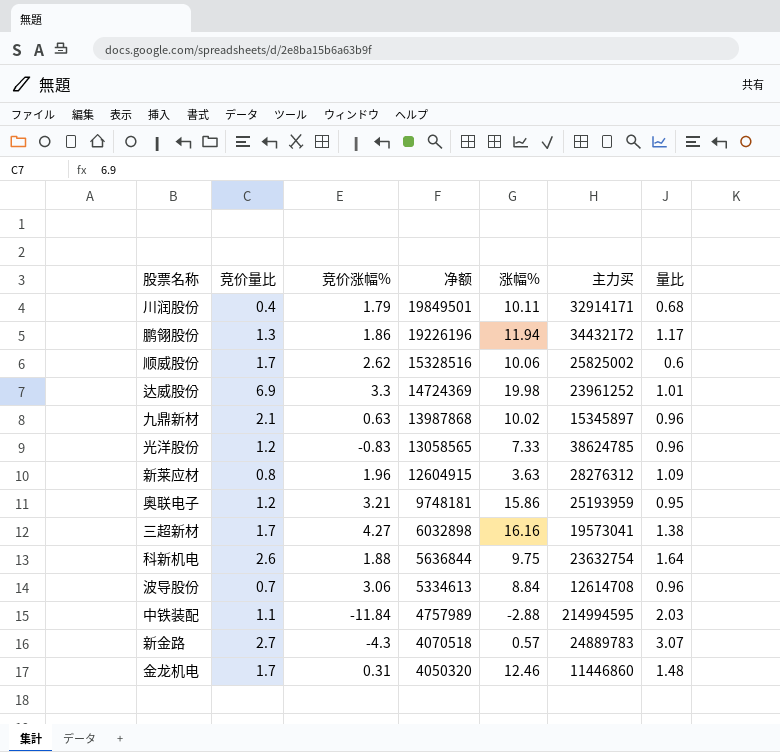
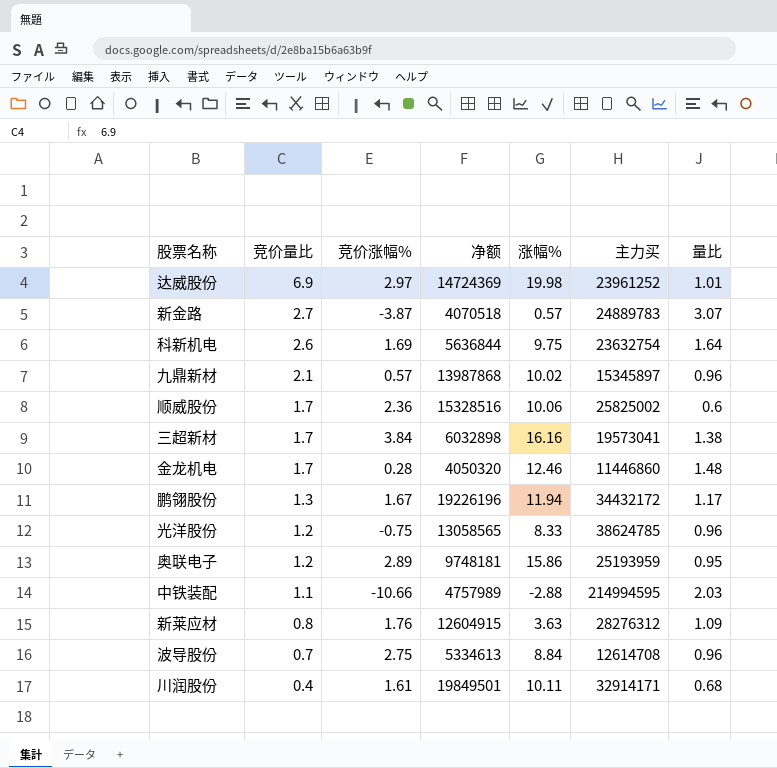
row order: 净额 descending -> 竞价量比 descending
达威股份 | 竞价涨幅%: 3.3 -> 2.97
新金路 | 竞价涨幅%: -4.3 -> -3.87
科新机电 | 竞价涨幅%: 1.88 -> 1.69
九鼎新材 | 竞价涨幅%: 0.63 -> 0.57
顺威股份 | 竞价涨幅%: 2.62 -> 2.36
三超新材 | 竞价涨幅%: 4.27 -> 3.84
金龙机电 | 竞价涨幅%: 0.31 -> 0.28
鹏翎股份 | 竞价涨幅%: 1.86 -> 1.67
光洋股份 | 竞价涨幅%: -0.83 -> -0.75
光洋股份 | 涨幅%: 7.33 -> 8.33
奥联电子 | 竞价涨幅%: 3.21 -> 2.89
中铁装配 | 竞价涨幅%: -11.84 -> -10.66
新莱应材 | 竞价涨幅%: 1.96 -> 1.76
波导股份 | 竞价涨幅%: 3.06 -> 2.75
川润股份 | 竞价涨幅%: 1.79 -> 1.61

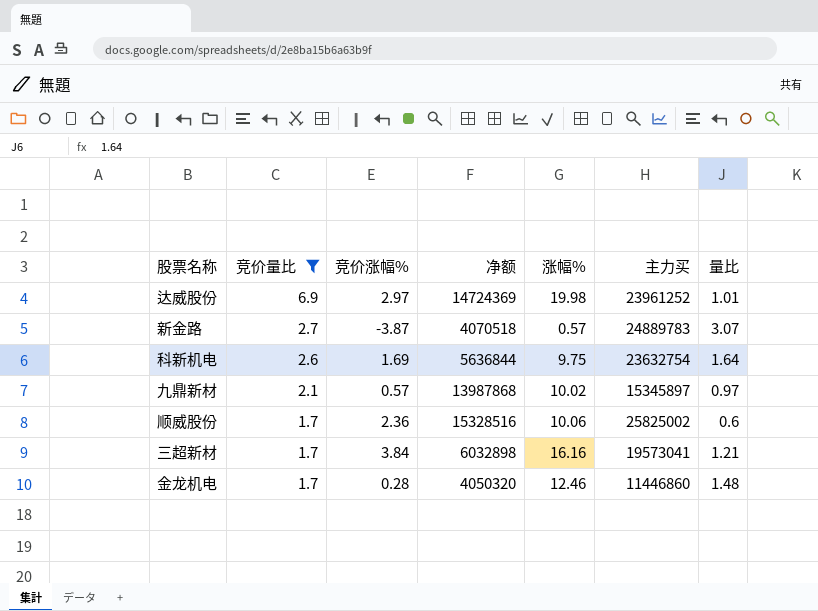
filter: none -> 竞价量比 >= 1.7
九鼎新材 | 量比: 0.96 -> 0.97
三超新材 | 量比: 1.38 -> 1.21

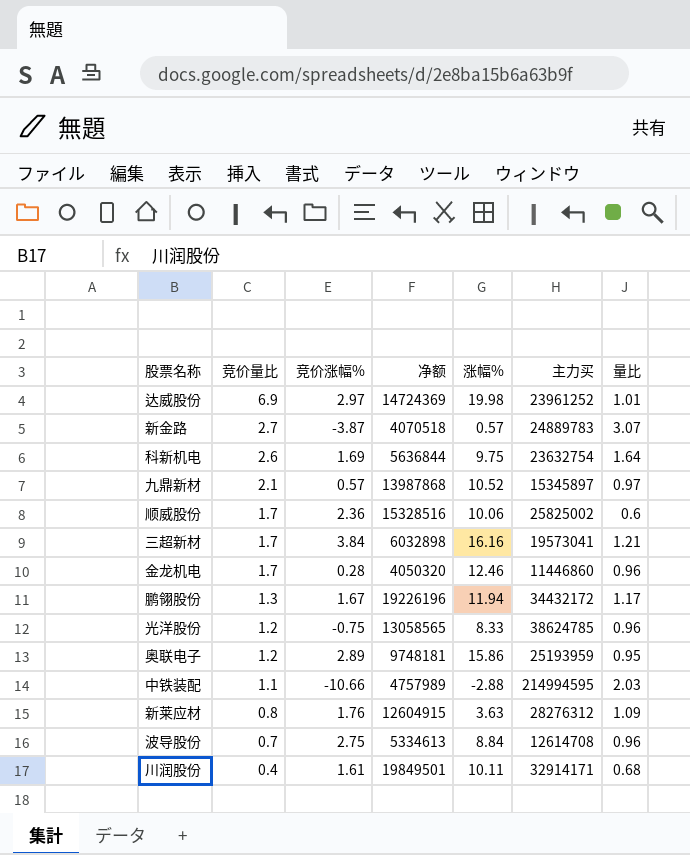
filter: 竞价量比 >= 1.7 -> none
九鼎新材 | 涨幅%: 10.02 -> 10.52
金龙机电 | 量比: 1.48 -> 0.96

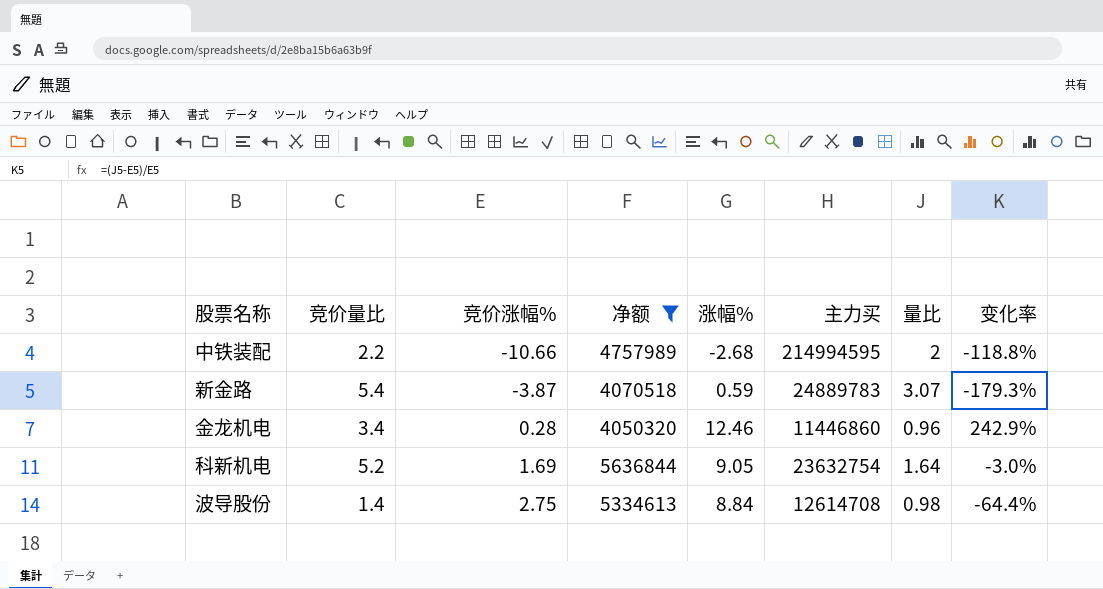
filter: none -> 净额 <= 5636844
row order: 竞价量比 descending -> 竞价涨幅% ascending
column 变化率 | formula: none -> ([量比] - [竞价涨幅%]) / [竞价涨幅%]
中铁装配 | 竞价量比: 1.1 -> 2.2
中铁装配 | 涨幅%: -2.88 -> -2.68
中铁装配 | 量比: 2.03 -> 2
新金路 | 竞价量比: 2.7 -> 5.4
新金路 | 涨幅%: 0.57 -> 0.59
金龙机电 | 竞价量比: 1.7 -> 3.4
科新机电 | 竞价量比: 2.6 -> 5.2
科新机电 | 涨幅%: 9.75 -> 9.05
波导股份 | 竞价量比: 0.7 -> 1.4
波导股份 | 量比: 0.96 -> 0.98

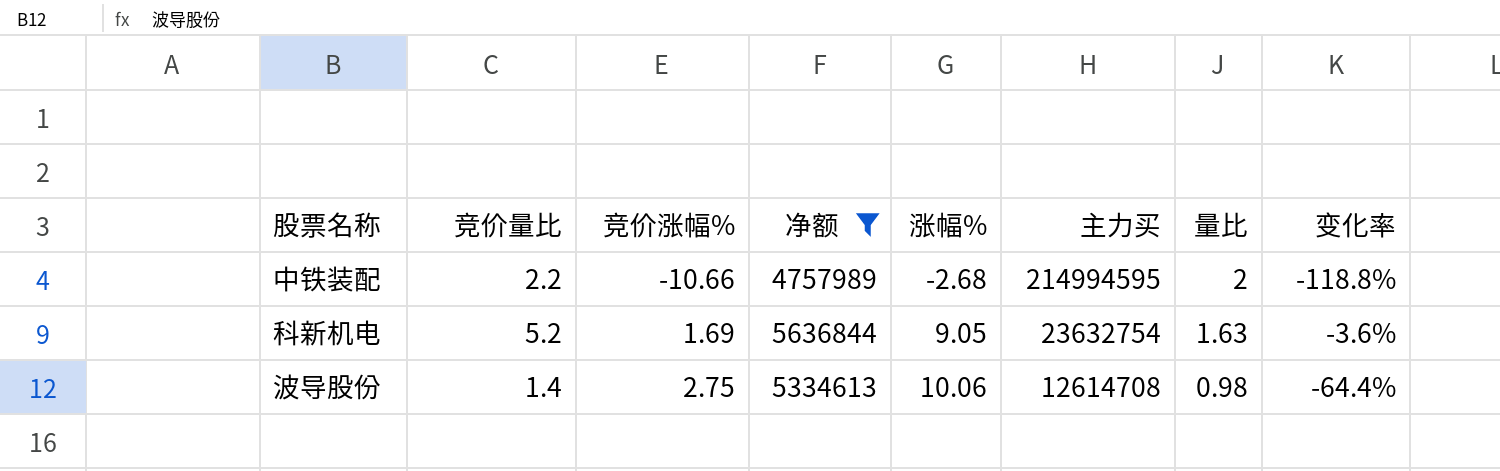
row 新金路: 5.4 | -3.87 | 4070518 | 0.59 | 24889783 | 3.07 | -179.3% -> none
row 金龙机电: 3.4 | 0.28 | 4050320 | 12.46 | 11446860 | 0.96 | 242.9% -> none
科新机电 | 量比: 1.64 -> 1.63
科新机电 | 变化率: -3.0% -> -3.6%
波导股份 | 涨幅%: 8.84 -> 10.06

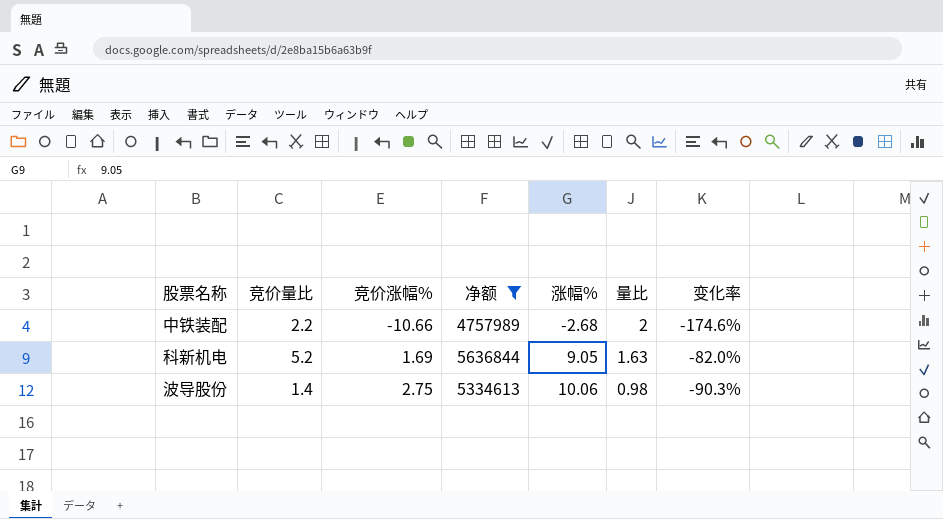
column 主力买 | position: 6 -> none
column 变化率 | formula: ([量比] - [竞价涨幅%]) / [竞价涨幅%] -> ([量比] - [涨幅%]) / [涨幅%]

